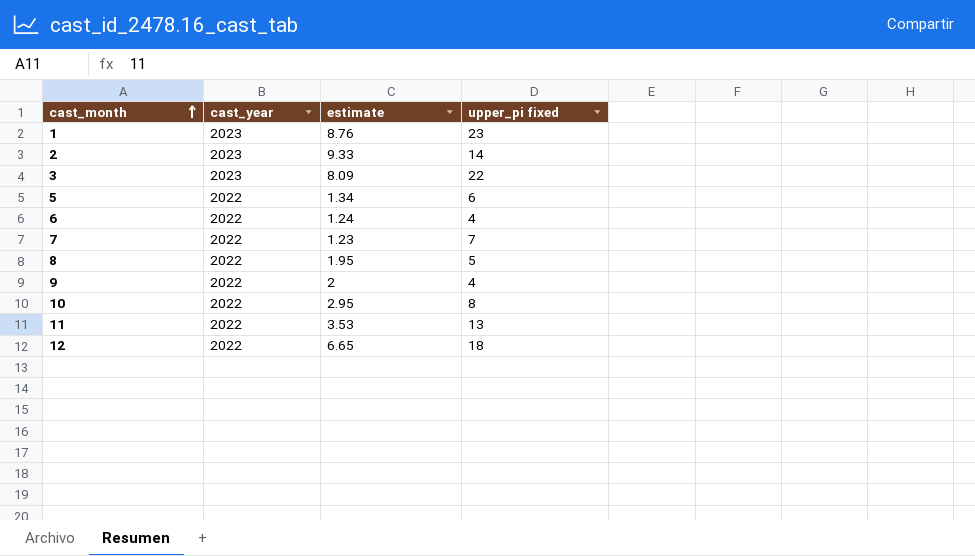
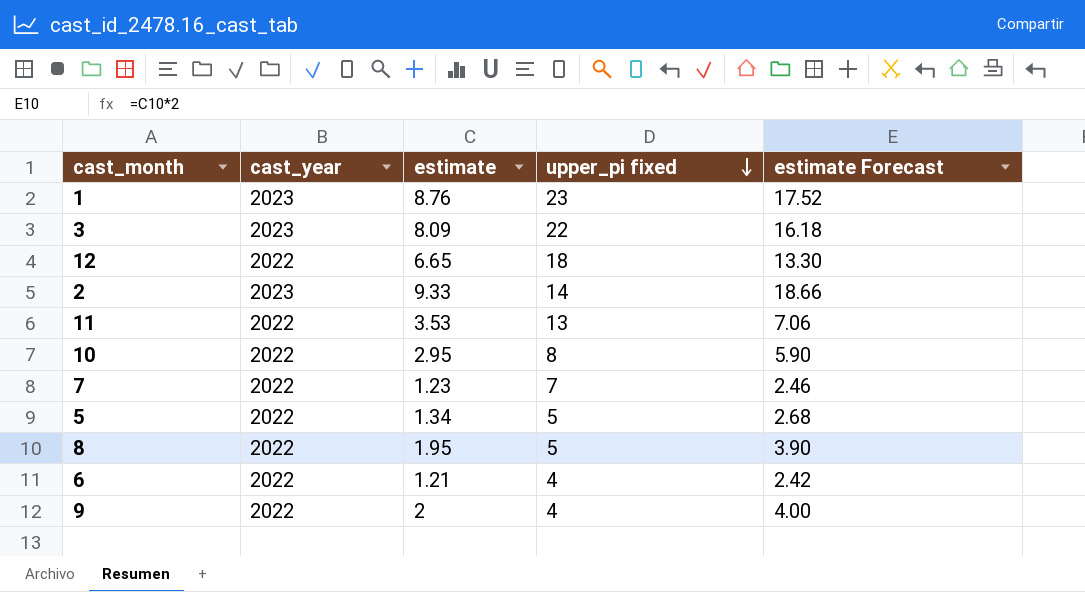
row order: cast_month ascending -> upper_pi fixed descending
column estimate Forecast | formula: none -> [estimate] * 2
5 | upper_pi fixed: 6 -> 5
6 | estimate: 1.24 -> 1.21

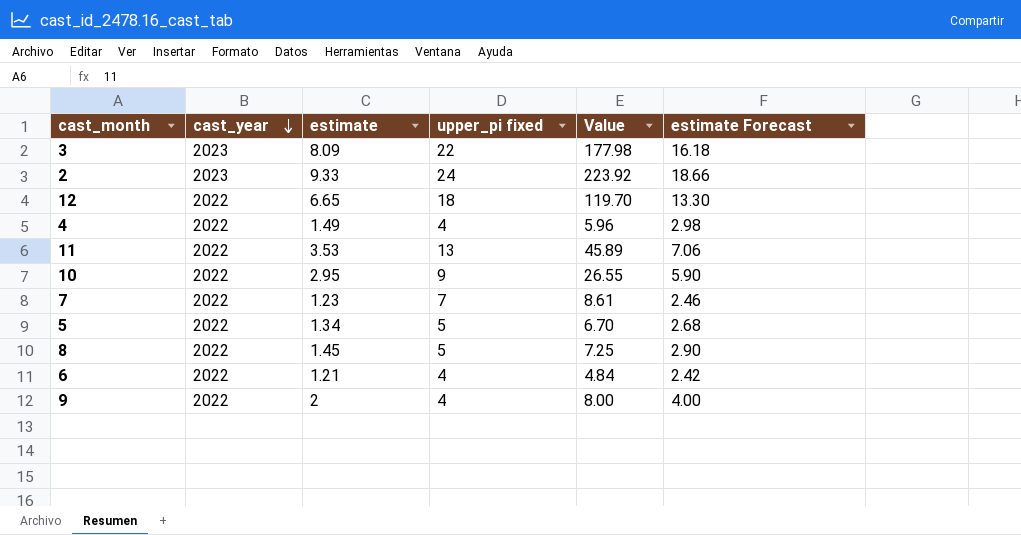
row order: upper_pi fixed descending -> cast_year descending
column Value | formula: none -> [estimate] * [upper_pi fixed]
row 1: 2023 | 8.76 | 23 | 17.52 -> none
2 | upper_pi fixed: 14 -> 24
row 4: none -> 2022 | 1.49 | 4 | 5.96 | 2.98
10 | upper_pi fixed: 8 -> 9
8 | estimate: 1.95 -> 1.45
8 | estimate Forecast: 3.90 -> 2.90

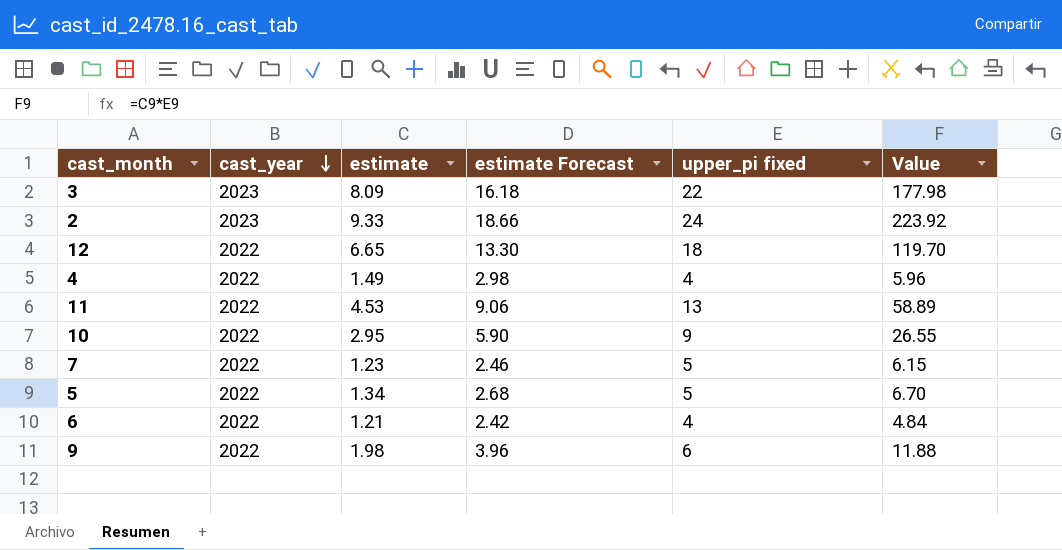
column estimate Forecast | position: 6 -> 4
row 8: 2022 | 1.45 | 5 | 7.25 | 2.90 -> none
11 | estimate: 3.53 -> 4.53
11 | estimate Forecast: 7.06 -> 9.06
11 | Value: 45.89 -> 58.89
7 | upper_pi fixed: 7 -> 5
7 | Value: 8.61 -> 6.15
9 | estimate: 2 -> 1.98
9 | estimate Forecast: 4.00 -> 3.96
9 | upper_pi fixed: 4 -> 6
9 | Value: 8.00 -> 11.88

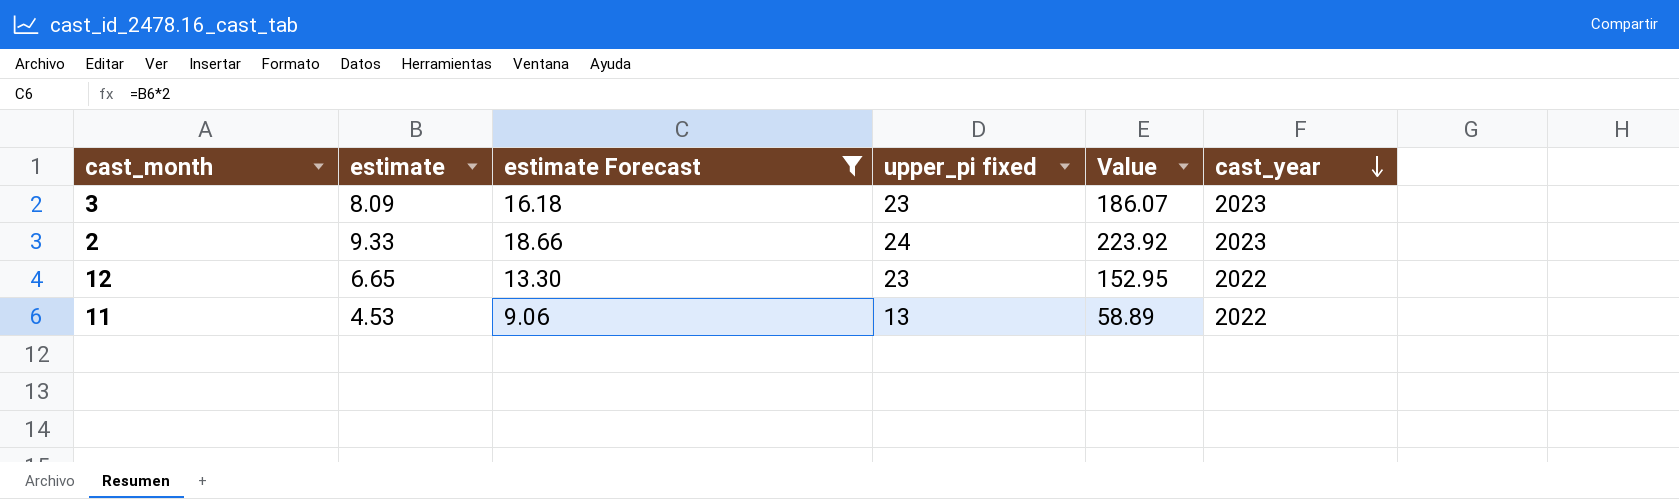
filter: none -> estimate Forecast >= 9.06
column cast_year | position: 2 -> 6
3 | upper_pi fixed: 22 -> 23
3 | Value: 177.98 -> 186.07
12 | upper_pi fixed: 18 -> 23
12 | Value: 119.70 -> 152.95

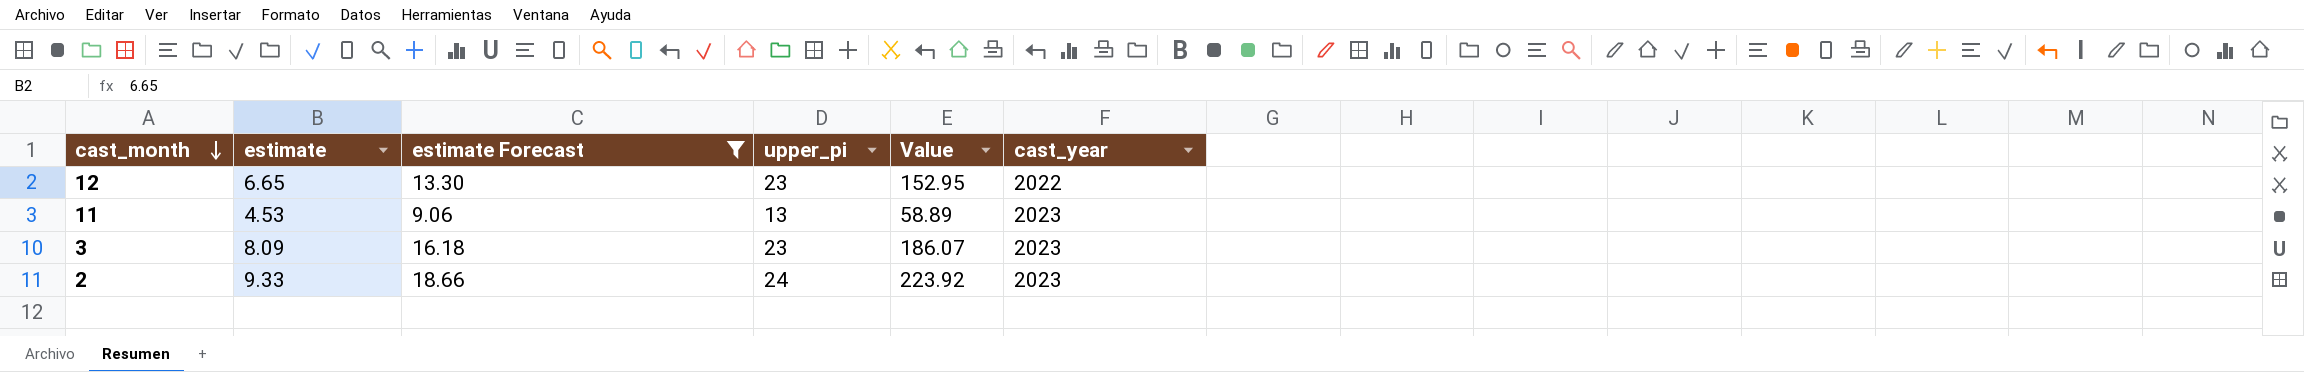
row order: cast_year descending -> cast_month descending
column name: upper_pi fixed -> upper_pi
11 | cast_year: 2022 -> 2023

